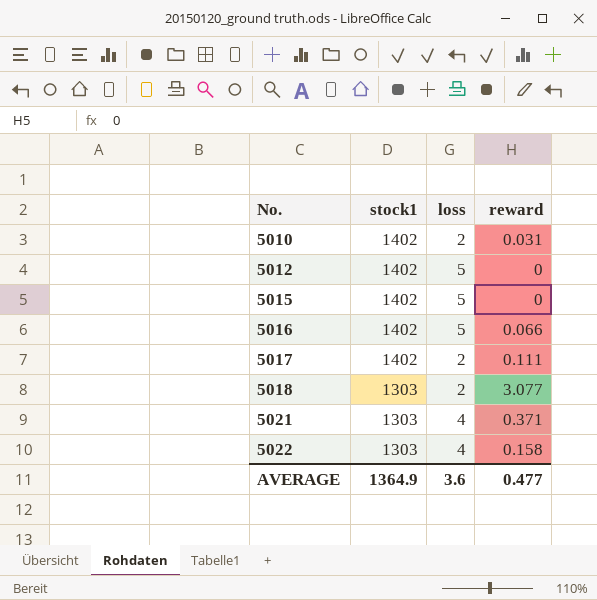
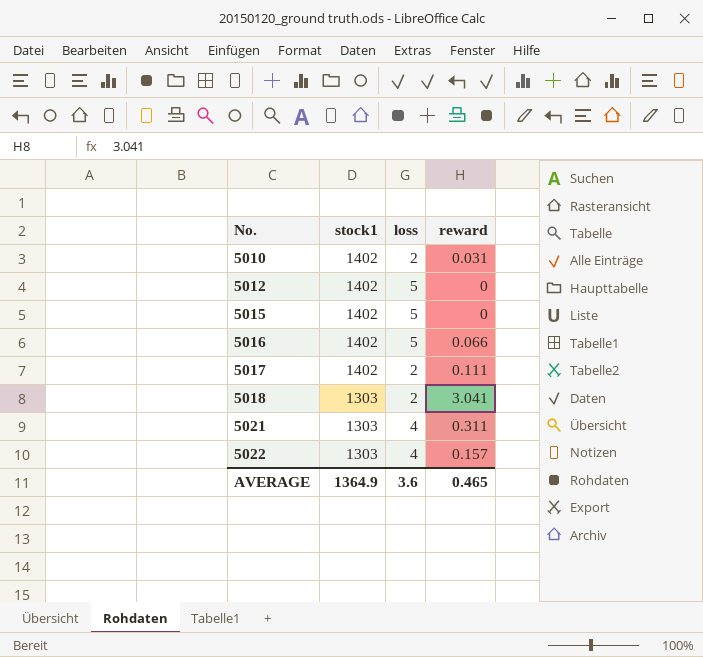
5018 | reward: 3.077 -> 3.041
5021 | reward: 0.371 -> 0.311
5022 | reward: 0.158 -> 0.157
AVERAGE | reward: 0.477 -> 0.465

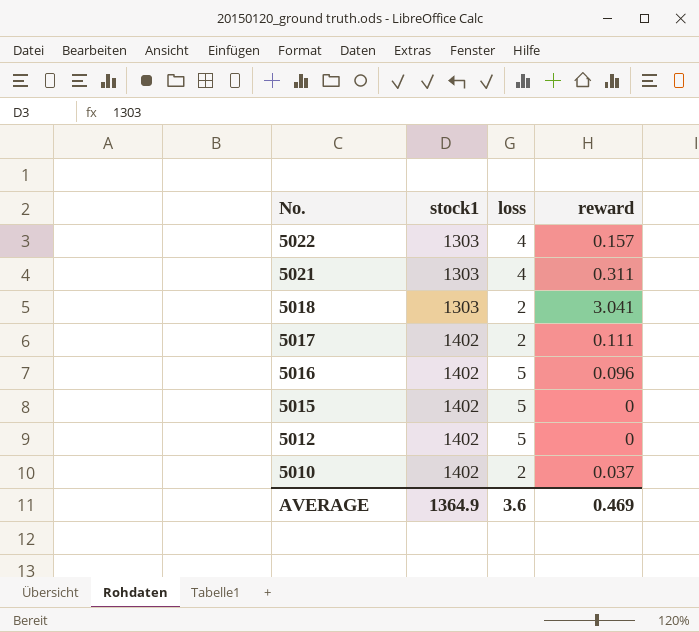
row order: No. ascending -> No. descending
5016 | reward: 0.066 -> 0.096
5010 | reward: 0.031 -> 0.037
AVERAGE | reward: 0.465 -> 0.469

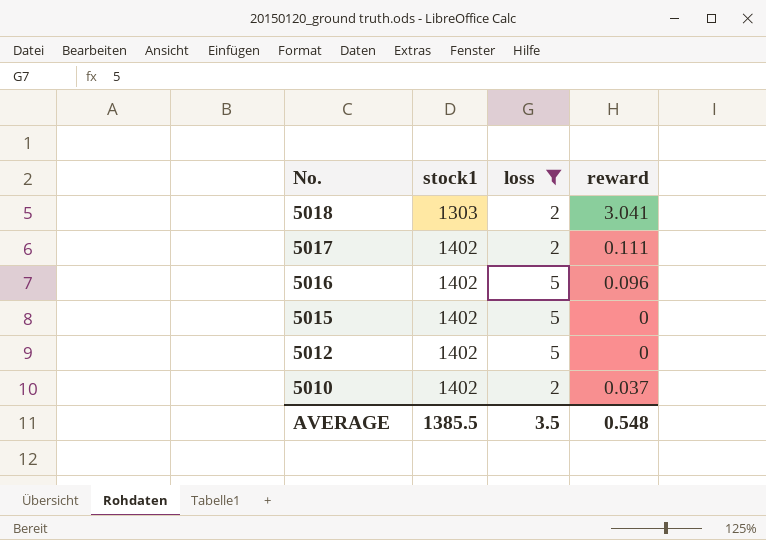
filter: none -> loss != 4
AVERAGE | stock1: 1364.9 -> 1385.5
AVERAGE | loss: 3.6 -> 3.5
AVERAGE | reward: 0.469 -> 0.548

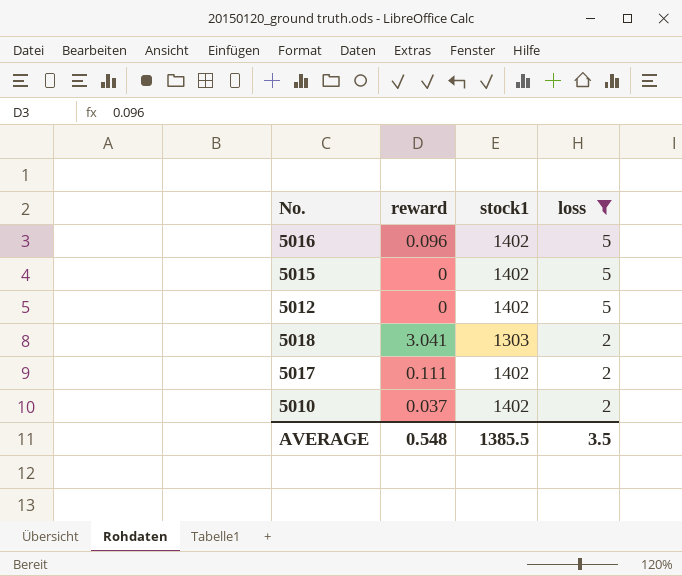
row order: No. descending -> loss descending
column reward | position: 4 -> 2

